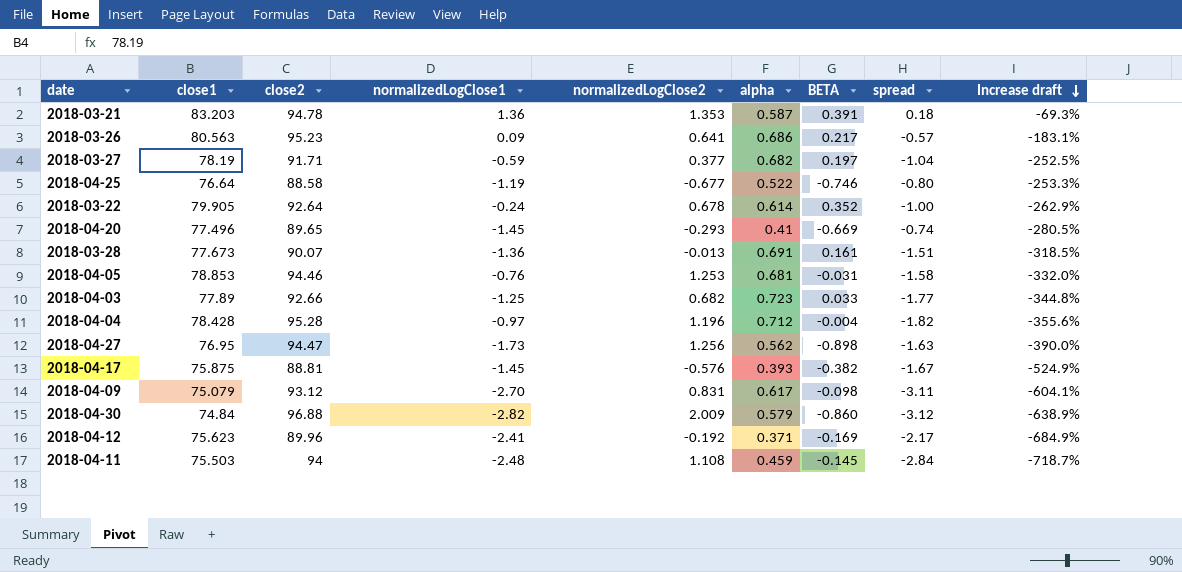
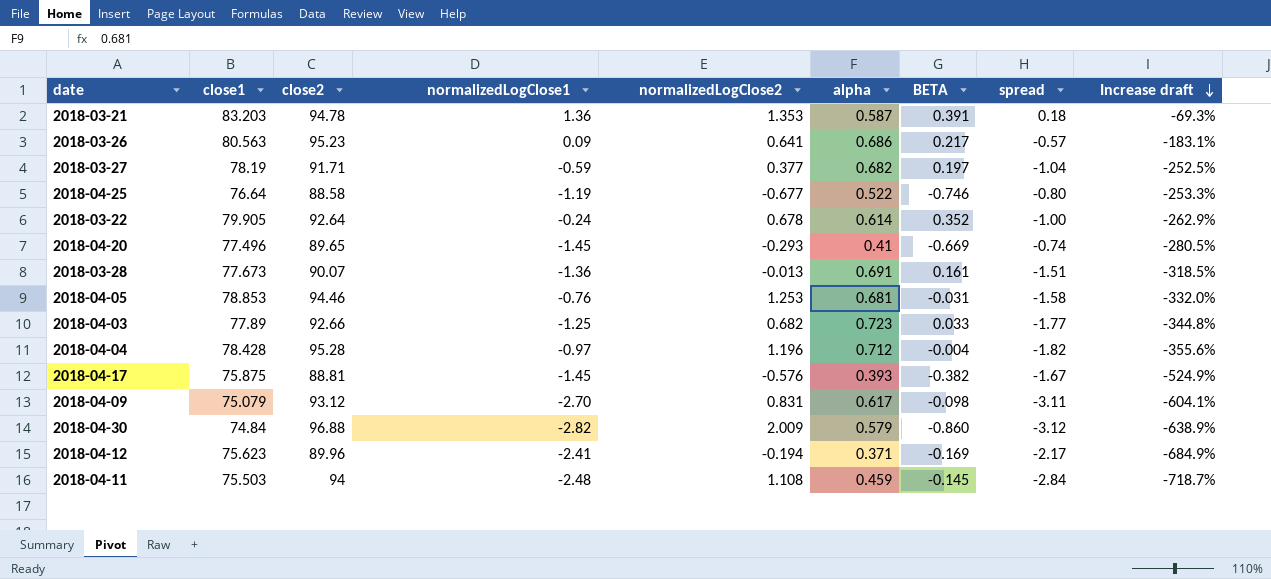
row 2018-04-27: 76.95 | 94.47 | -1.73 | 1.256 | 0.562 | -0.898 | -1.63 | -390.0% -> none
2018-04-12 | normalizedLogClose2: -0.192 -> -0.194

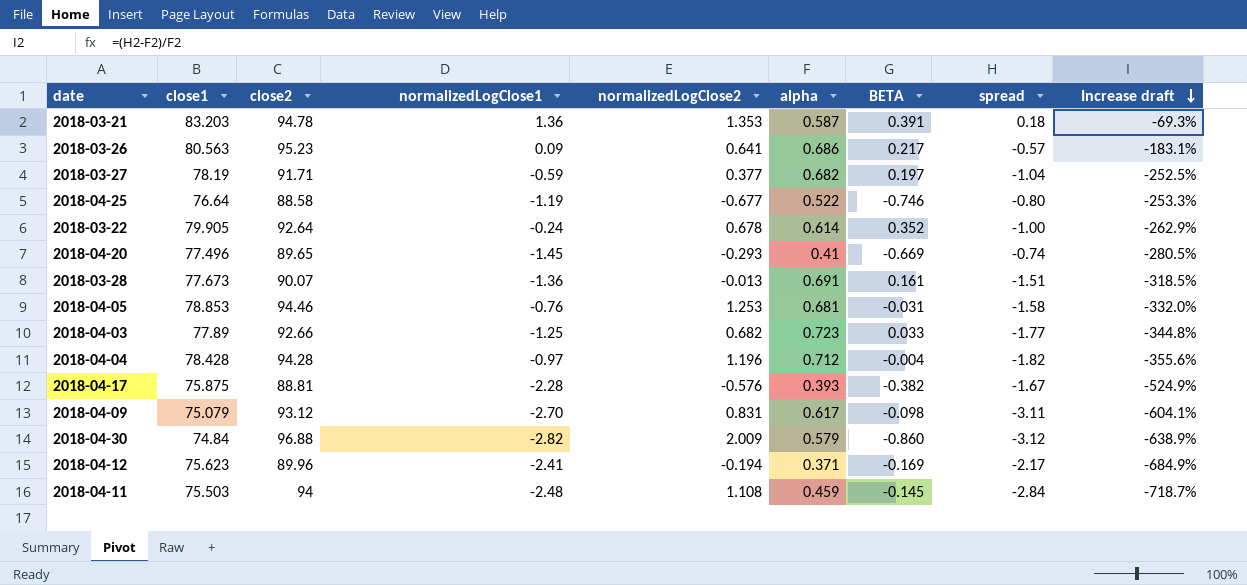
2018-04-04 | close2: 95.28 -> 94.28
2018-04-17 | normalizedLogClose1: -1.45 -> -2.28

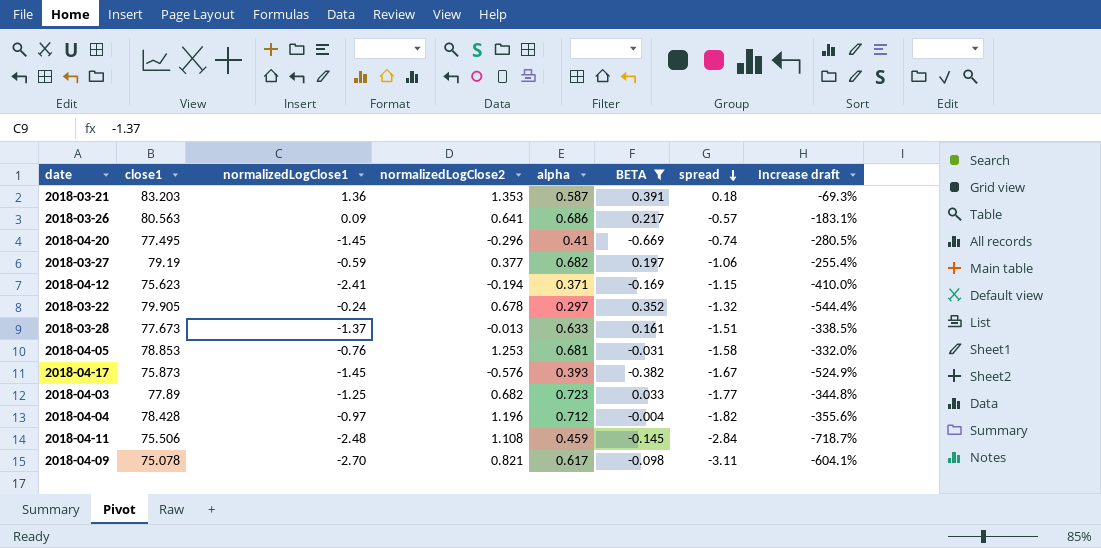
filter: none -> BETA >= -0.669
row order: Increase draft descending -> spread descending
column close2 | position: 3 -> none
2018-04-20 | close1: 77.496 -> 77.495
2018-04-20 | normalizedLogClose2: -0.293 -> -0.296
2018-03-27 | close1: 78.19 -> 79.19
2018-03-27 | spread: -1.04 -> -1.06
2018-03-27 | Increase draft: -252.5% -> -255.4%
2018-04-12 | spread: -2.17 -> -1.15
2018-04-12 | Increase draft: -684.9% -> -410.0%
2018-03-22 | alpha: 0.614 -> 0.297
2018-03-22 | spread: -1.00 -> -1.32
2018-03-22 | Increase draft: -262.9% -> -544.4%
2018-03-28 | normalizedLogClose1: -1.36 -> -1.37
2018-03-28 | alpha: 0.691 -> 0.633
2018-03-28 | Increase draft: -318.5% -> -338.5%
2018-04-17 | close1: 75.875 -> 75.873
2018-04-17 | normalizedLogClose1: -2.28 -> -1.45
2018-04-11 | close1: 75.503 -> 75.506
2018-04-09 | close1: 75.079 -> 75.078
2018-04-09 | normalizedLogClose2: 0.831 -> 0.821

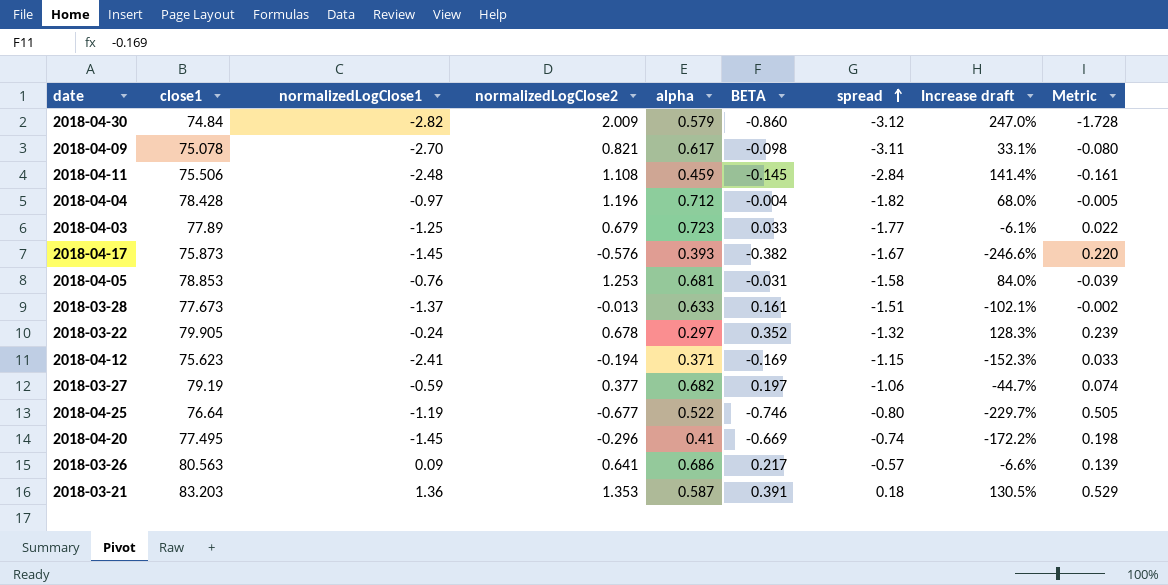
filter: BETA >= -0.669 -> none
row order: spread descending -> spread ascending
column Increase draft | formula: ([spread] - [alpha]) / [alpha] -> ([normalizedLogClose2] - [alpha]) / [alpha]
column Metric | formula: none -> [normalizedLogClose2] * [BETA]
2018-04-03 | normalizedLogClose2: 0.682 -> 0.679

